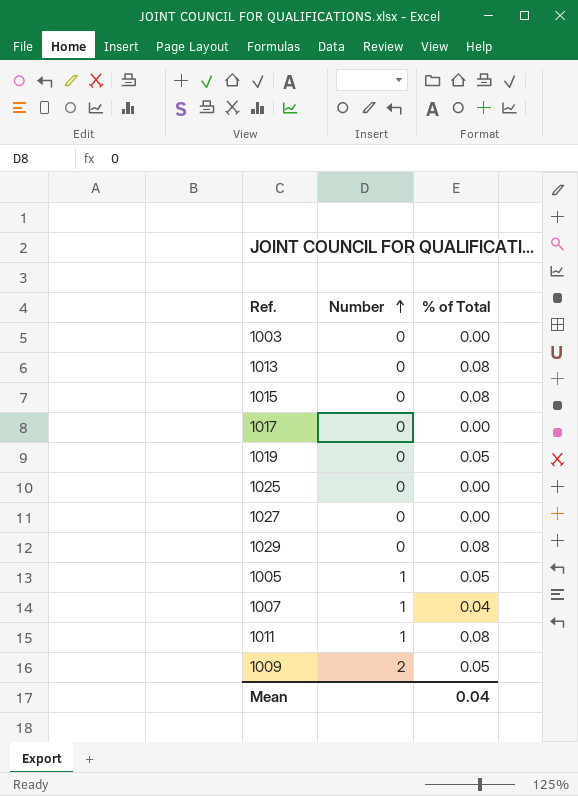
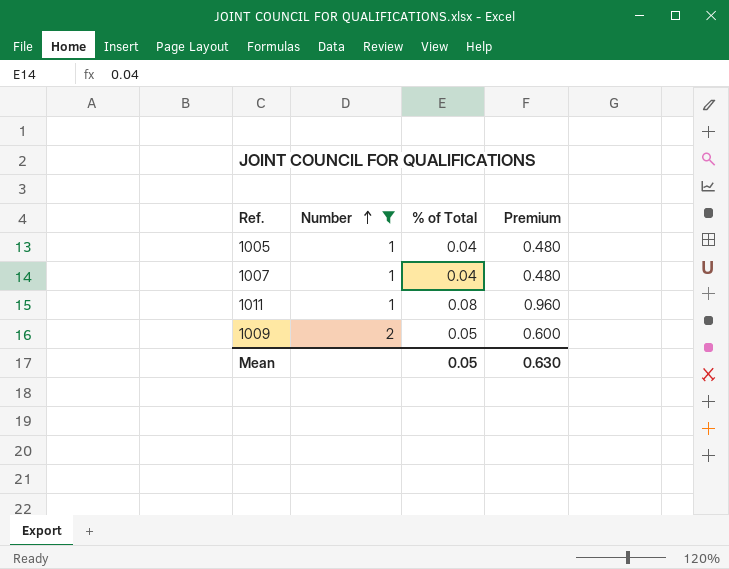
filter: none -> Number != 0
column Premium | formula: none -> [% of Total] * 12
1005 | % of Total: 0.05 -> 0.04
Mean | % of Total: 0.04 -> 0.05

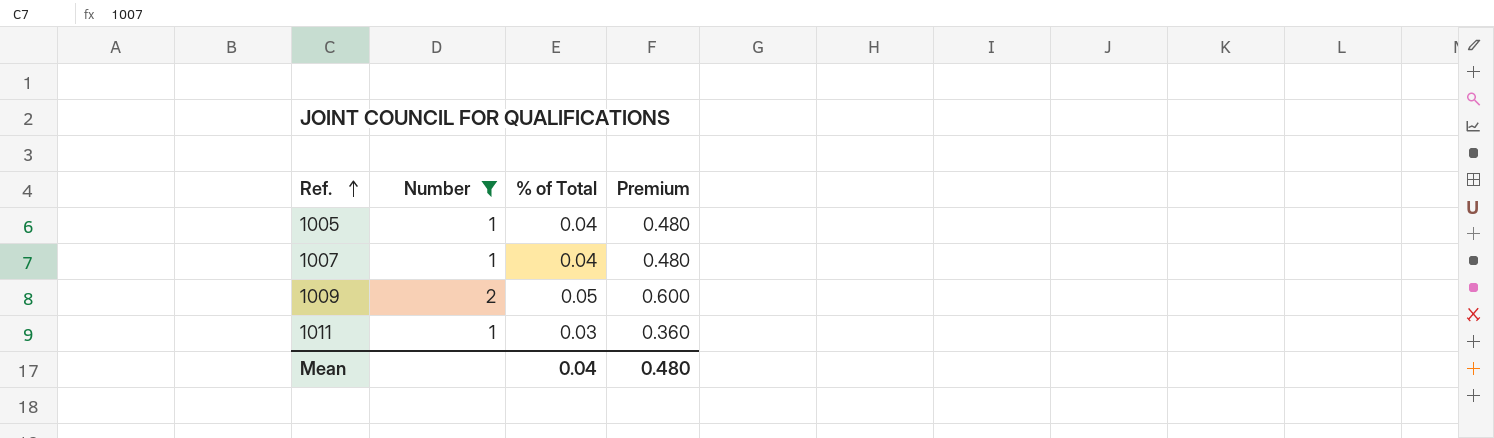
row order: Number ascending -> Ref. ascending
1011 | % of Total: 0.08 -> 0.03
1011 | Premium: 0.960 -> 0.360
Mean | % of Total: 0.05 -> 0.04
Mean | Premium: 0.630 -> 0.480

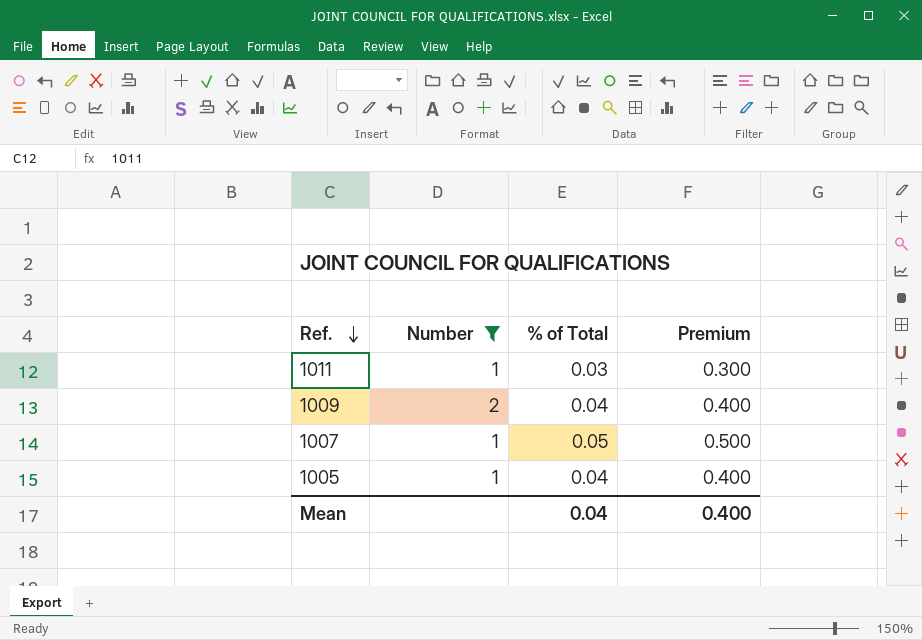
row order: Ref. ascending -> Ref. descending
column Premium | formula: [% of Total] * 12 -> [% of Total] * 10
1009 | % of Total: 0.05 -> 0.04
1007 | % of Total: 0.04 -> 0.05
Mean | Premium: 0.480 -> 0.400

